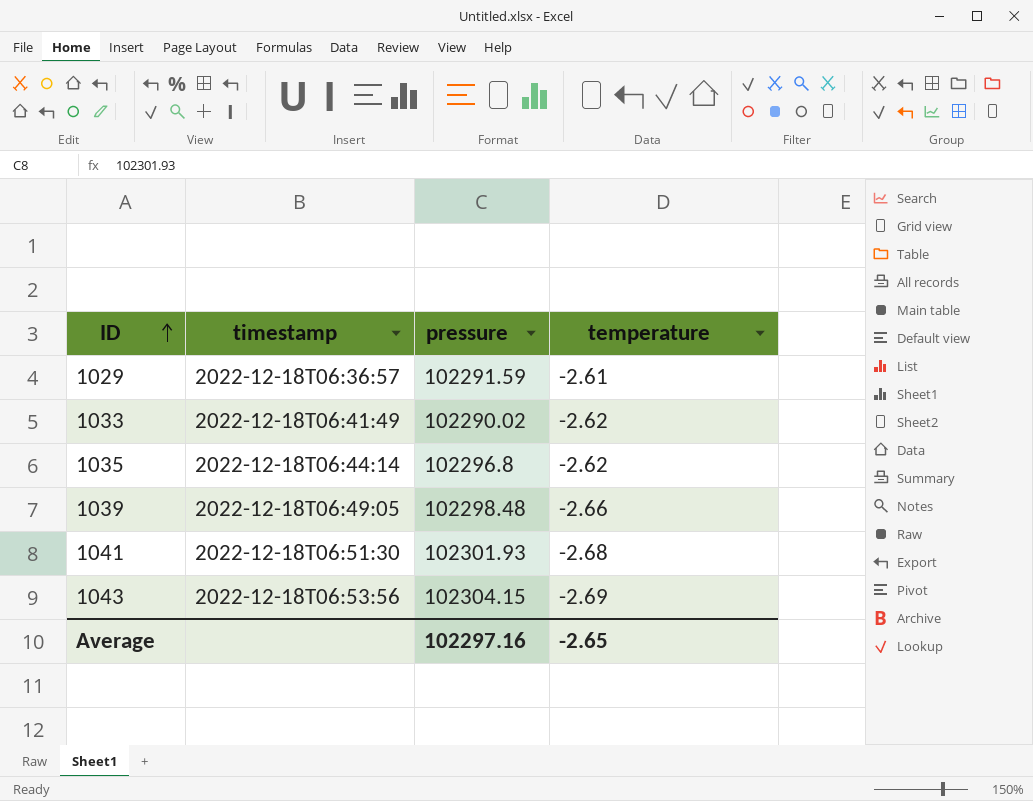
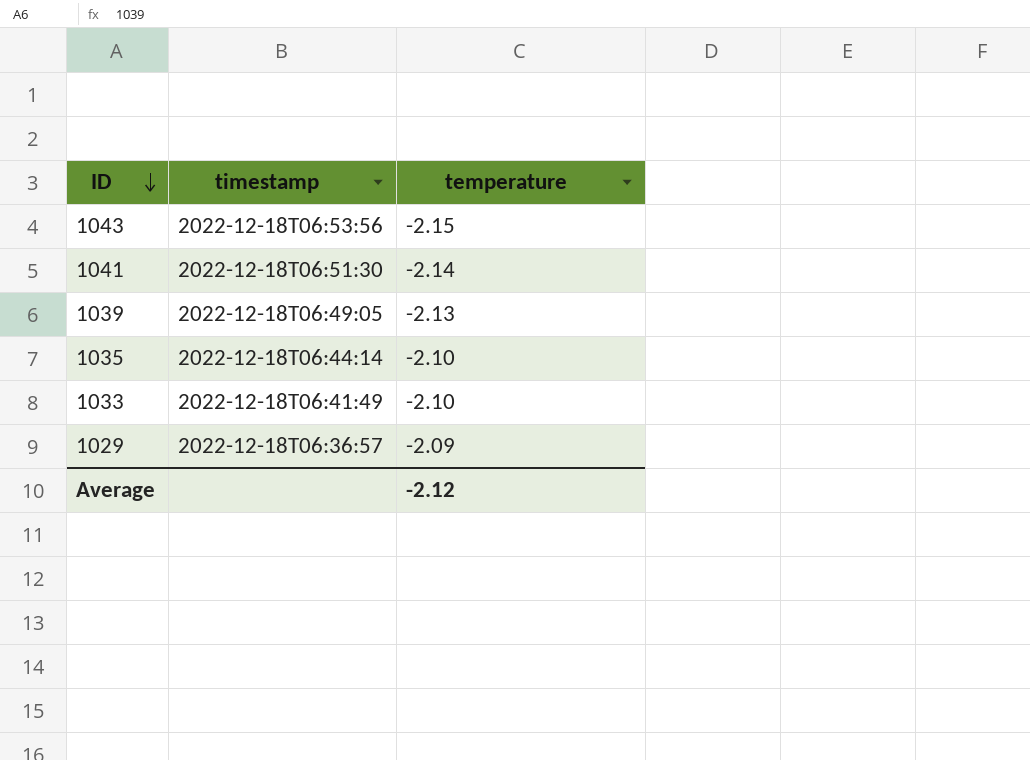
row order: ID ascending -> ID descending
column pressure | position: 3 -> none
1043 | temperature: -2.69 -> -2.15
1041 | temperature: -2.68 -> -2.14
1039 | temperature: -2.66 -> -2.13
1035 | temperature: -2.62 -> -2.10
1033 | temperature: -2.62 -> -2.10
1029 | temperature: -2.61 -> -2.09
Average | temperature: -2.65 -> -2.12

